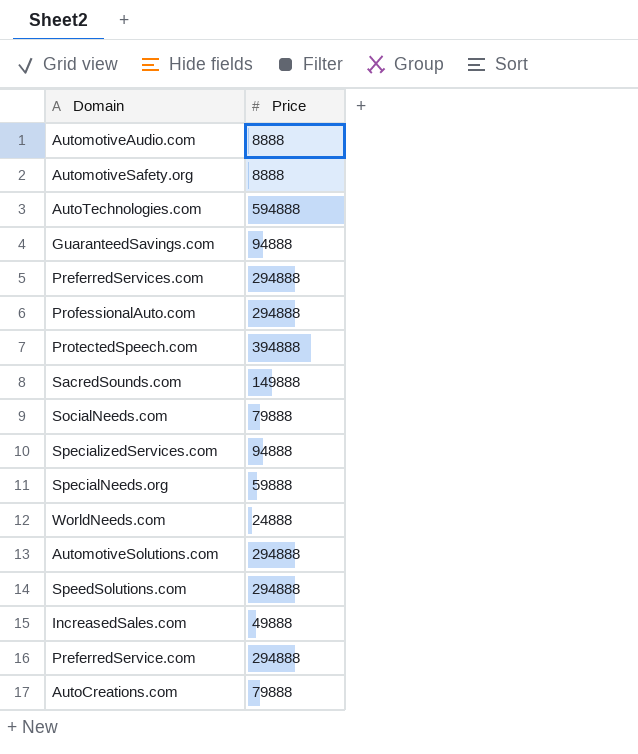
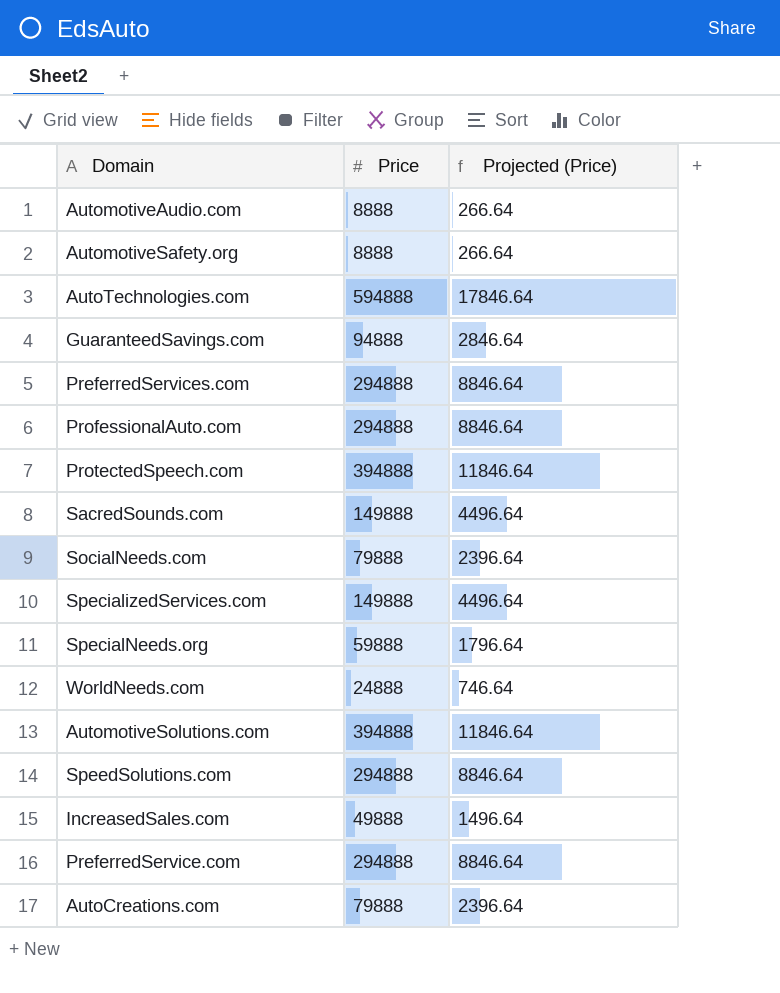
column Projected (Price) | formula: none -> [Price] * 0.03
SpecializedServices.com | Price: 94888 -> 149888
AutomotiveSolutions.com | Price: 294888 -> 394888

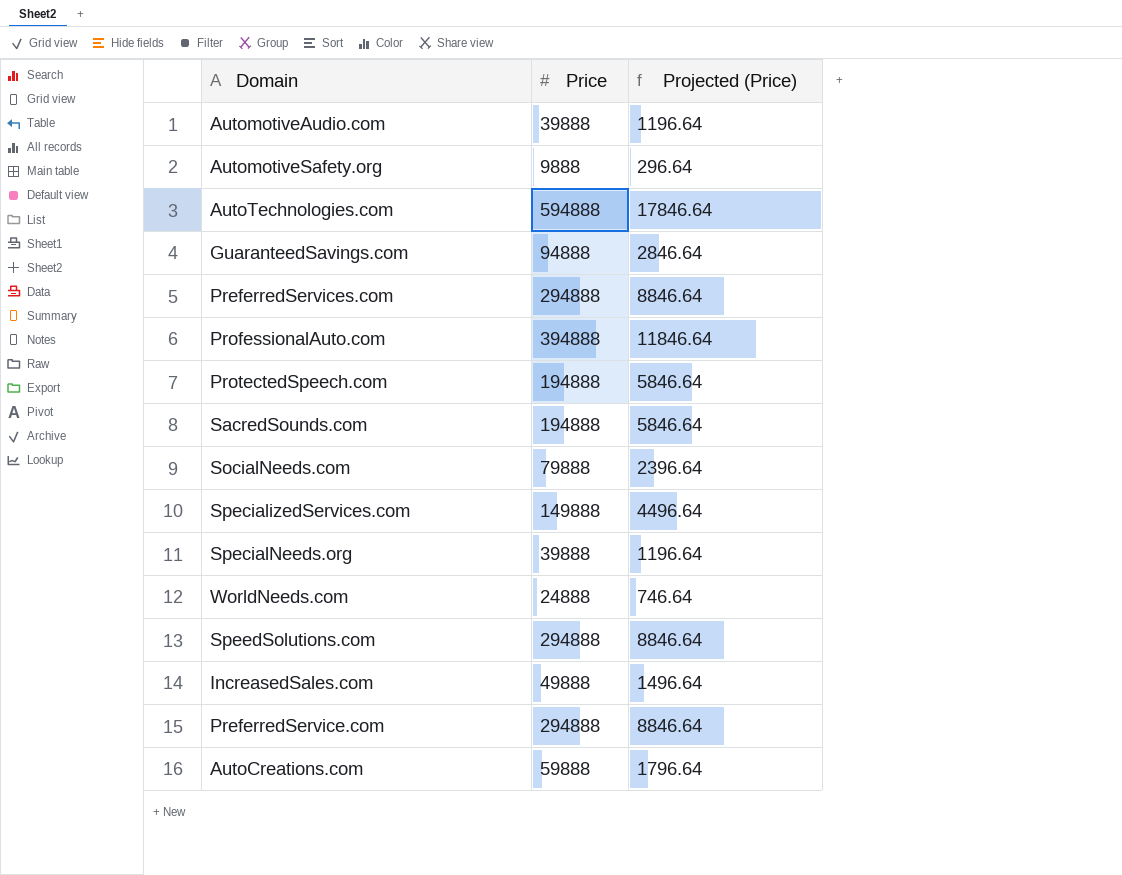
row AutomotiveSolutions.com: 394888 | 11846.64 -> none
AutomotiveAudio.com | Price: 8888 -> 39888
AutomotiveAudio.com | Projected (Price): 266.64 -> 1196.64
AutomotiveSafety.org | Price: 8888 -> 9888
AutomotiveSafety.org | Projected (Price): 266.64 -> 296.64
ProfessionalAuto.com | Price: 294888 -> 394888
ProfessionalAuto.com | Projected (Price): 8846.64 -> 11846.64
ProtectedSpeech.com | Price: 394888 -> 194888
ProtectedSpeech.com | Projected (Price): 11846.64 -> 5846.64
SacredSounds.com | Price: 149888 -> 194888
SacredSounds.com | Projected (Price): 4496.64 -> 5846.64
SpecialNeeds.org | Price: 59888 -> 39888
SpecialNeeds.org | Projected (Price): 1796.64 -> 1196.64
AutoCreations.com | Price: 79888 -> 59888
AutoCreations.com | Projected (Price): 2396.64 -> 1796.64

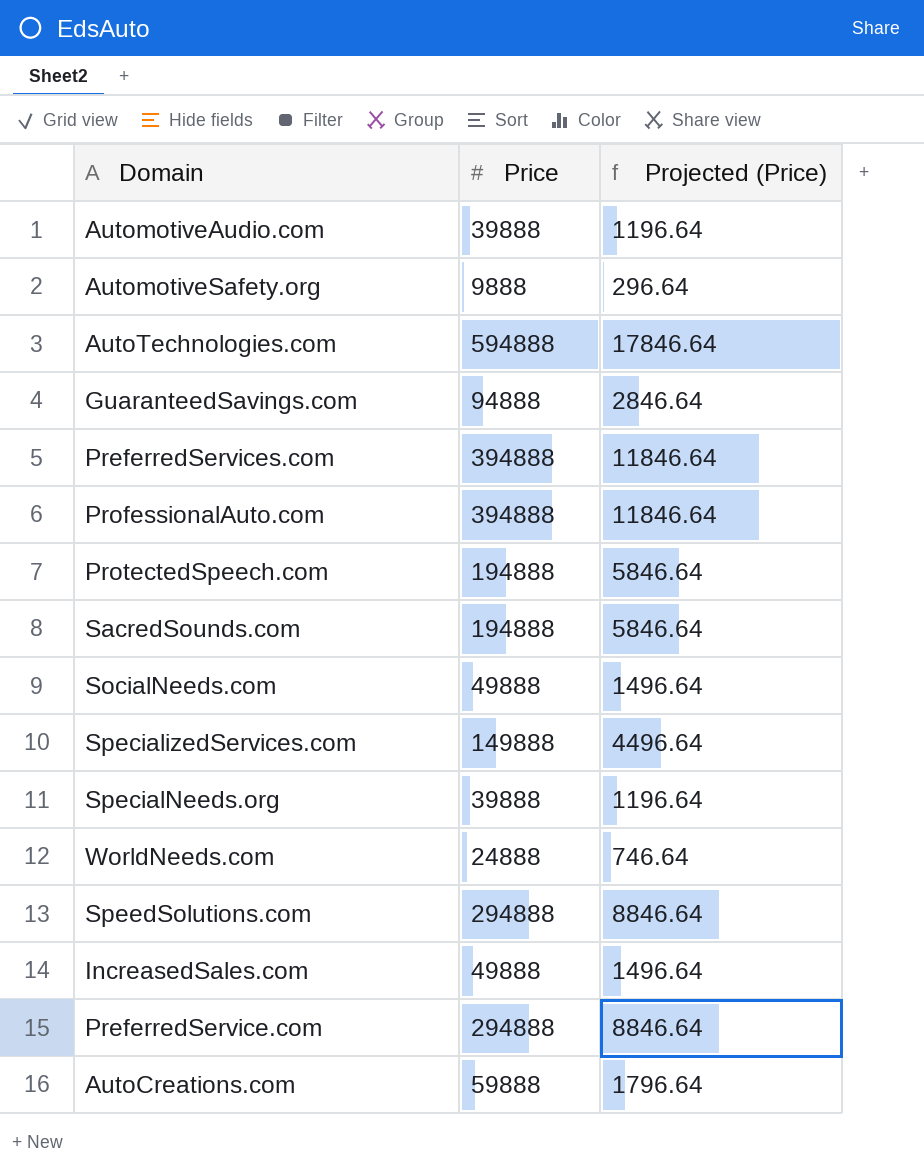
PreferredServices.com | Price: 294888 -> 394888
PreferredServices.com | Projected (Price): 8846.64 -> 11846.64
SocialNeeds.com | Price: 79888 -> 49888
SocialNeeds.com | Projected (Price): 2396.64 -> 1496.64

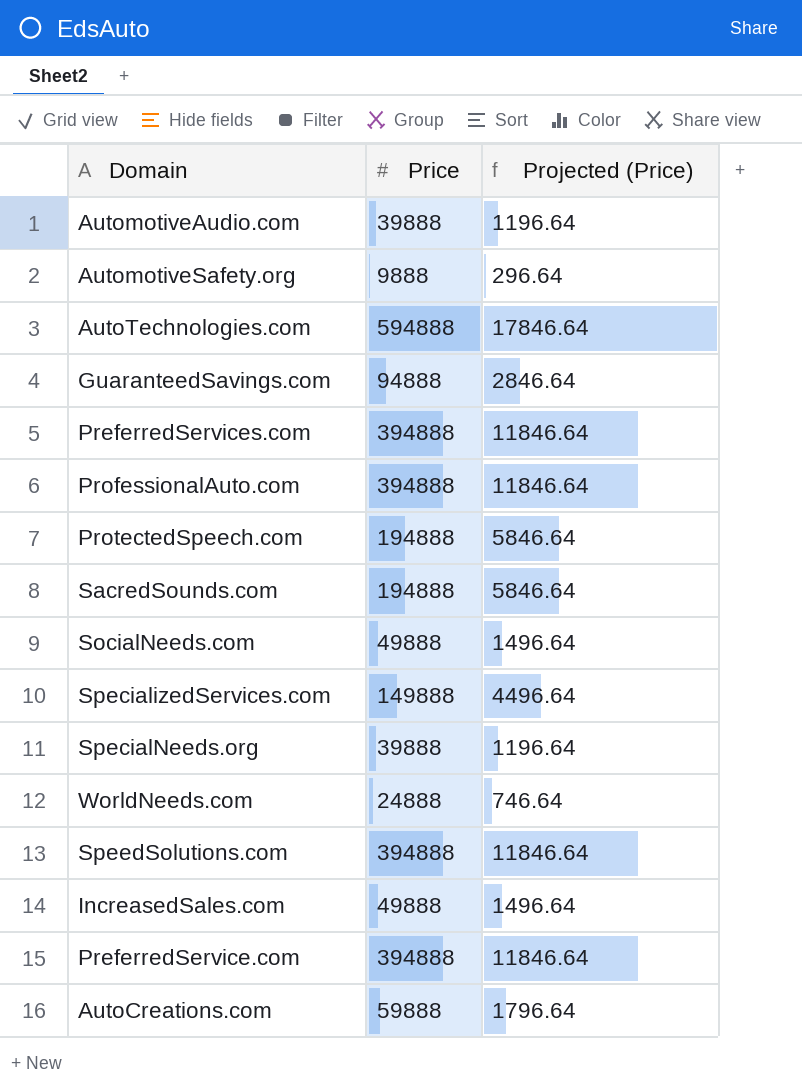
SpeedSolutions.com | Price: 294888 -> 394888
SpeedSolutions.com | Projected (Price): 8846.64 -> 11846.64
PreferredService.com | Price: 294888 -> 394888
PreferredService.com | Projected (Price): 8846.64 -> 11846.64

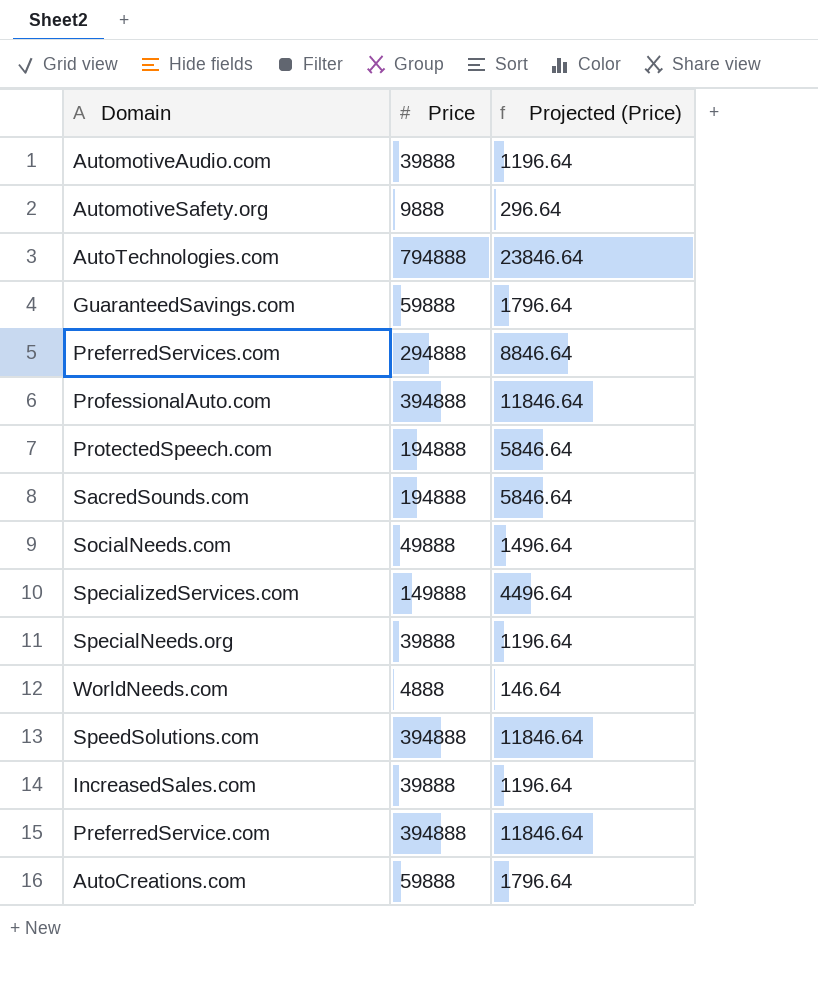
AutoTechnologies.com | Price: 594888 -> 794888
AutoTechnologies.com | Projected (Price): 17846.64 -> 23846.64
GuaranteedSavings.com | Price: 94888 -> 59888
GuaranteedSavings.com | Projected (Price): 2846.64 -> 1796.64
PreferredServices.com | Price: 394888 -> 294888
PreferredServices.com | Projected (Price): 11846.64 -> 8846.64
WorldNeeds.com | Price: 24888 -> 4888
WorldNeeds.com | Projected (Price): 746.64 -> 146.64
IncreasedSales.com | Price: 49888 -> 39888
IncreasedSales.com | Projected (Price): 1496.64 -> 1196.64

